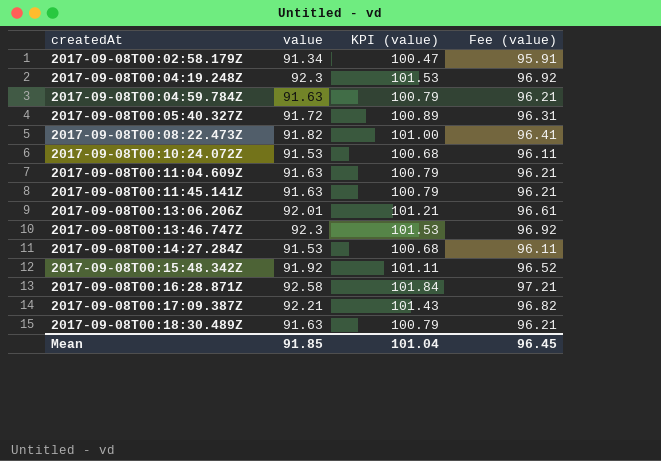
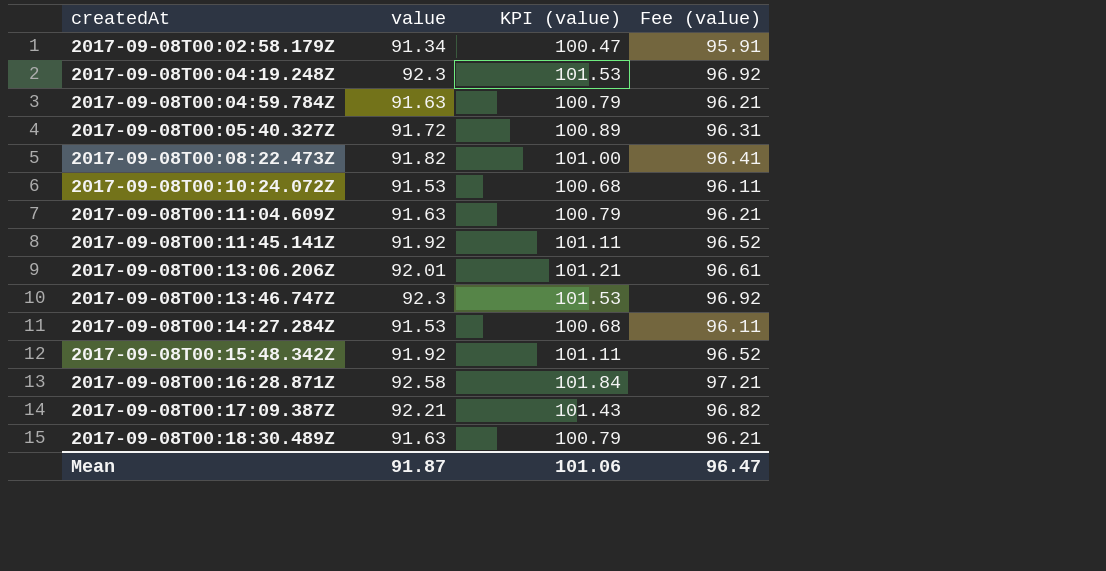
2017-09-08T00:11:45.141Z | value: 91.63 -> 91.92
2017-09-08T00:11:45.141Z | KPI (value): 100.79 -> 101.11
2017-09-08T00:11:45.141Z | Fee (value): 96.21 -> 96.52
Mean | value: 91.85 -> 91.87
Mean | KPI (value): 101.04 -> 101.06
Mean | Fee (value): 96.45 -> 96.47

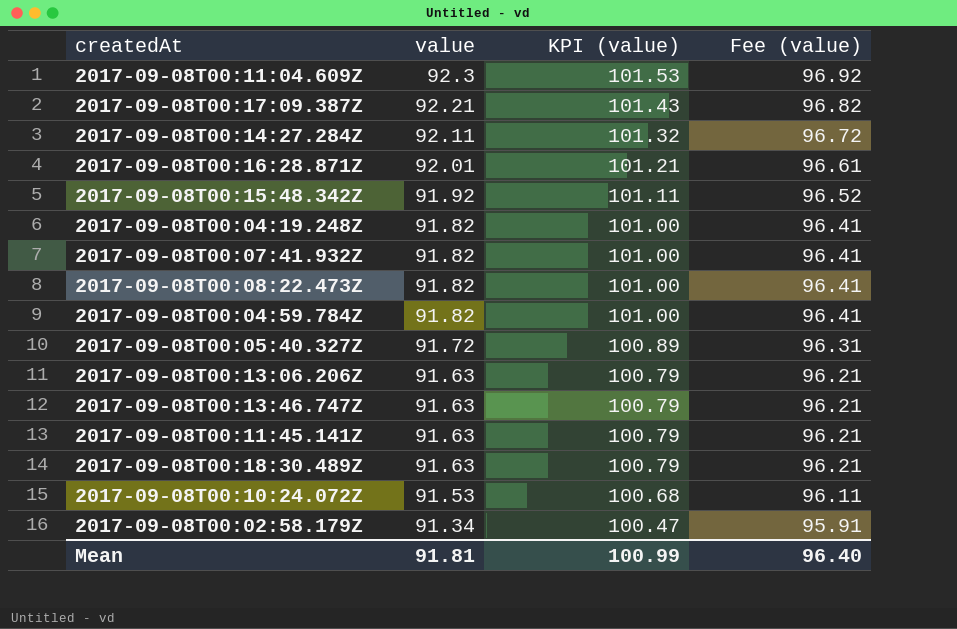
row order: createdAt ascending -> value descending
2017-09-08T00:11:04.609Z | value: 91.63 -> 92.3
2017-09-08T00:11:04.609Z | KPI (value): 100.79 -> 101.53
2017-09-08T00:11:04.609Z | Fee (value): 96.21 -> 96.92
2017-09-08T00:14:27.284Z | value: 91.53 -> 92.11
2017-09-08T00:14:27.284Z | KPI (value): 100.68 -> 101.32
2017-09-08T00:14:27.284Z | Fee (value): 96.11 -> 96.72
2017-09-08T00:16:28.871Z | value: 92.58 -> 92.01
2017-09-08T00:16:28.871Z | KPI (value): 101.84 -> 101.21
2017-09-08T00:16:28.871Z | Fee (value): 97.21 -> 96.61
2017-09-08T00:04:19.248Z | value: 92.3 -> 91.82
2017-09-08T00:04:19.248Z | KPI (value): 101.53 -> 101.00
2017-09-08T00:04:19.248Z | Fee (value): 96.92 -> 96.41
row 2017-09-08T00:07:41.932Z: none -> 91.82 | 101.00 | 96.41
2017-09-08T00:04:59.784Z | value: 91.63 -> 91.82
2017-09-08T00:04:59.784Z | KPI (value): 100.79 -> 101.00
2017-09-08T00:04:59.784Z | Fee (value): 96.21 -> 96.41
2017-09-08T00:13:06.206Z | value: 92.01 -> 91.63
2017-09-08T00:13:06.206Z | KPI (value): 101.21 -> 100.79
2017-09-08T00:13:06.206Z | Fee (value): 96.61 -> 96.21
2017-09-08T00:13:46.747Z | value: 92.3 -> 91.63
2017-09-08T00:13:46.747Z | KPI (value): 101.53 -> 100.79
2017-09-08T00:13:46.747Z | Fee (value): 96.92 -> 96.21
2017-09-08T00:11:45.141Z | value: 91.92 -> 91.63
2017-09-08T00:11:45.141Z | KPI (value): 101.11 -> 100.79
2017-09-08T00:11:45.141Z | Fee (value): 96.52 -> 96.21
Mean | value: 91.87 -> 91.81
Mean | KPI (value): 101.06 -> 100.99
Mean | Fee (value): 96.47 -> 96.40

